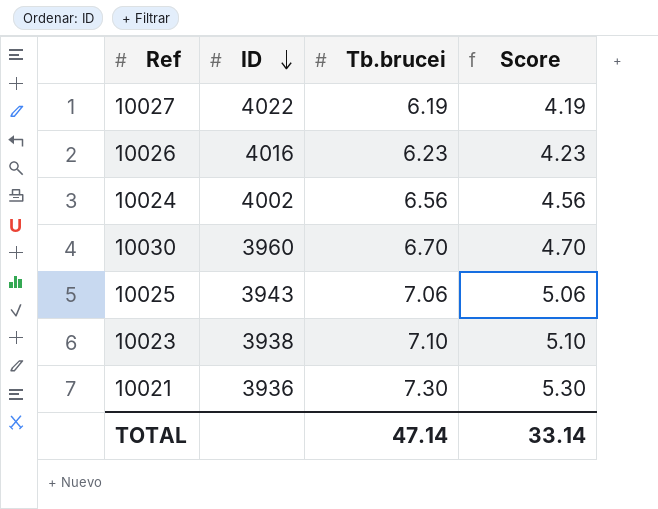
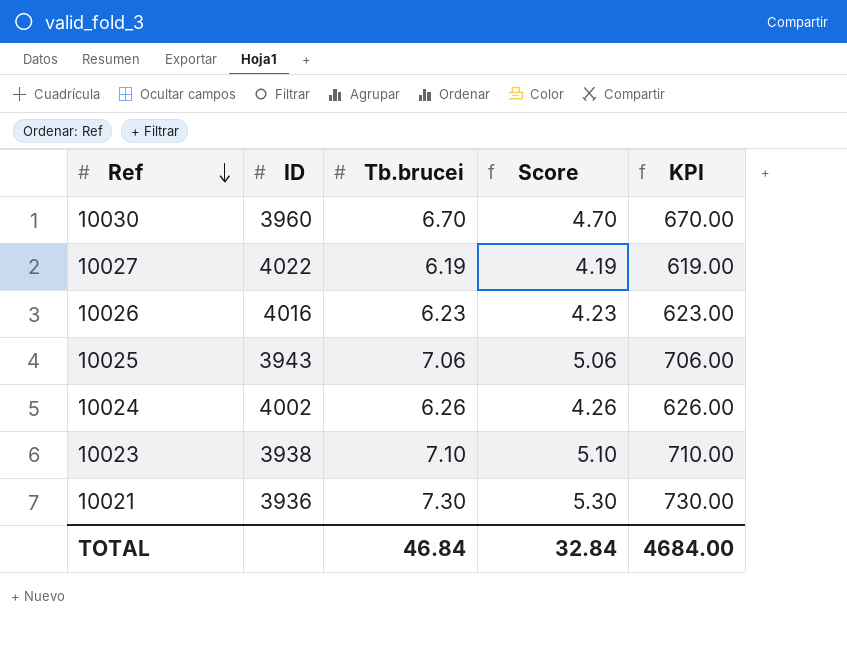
row order: ID descending -> Ref descending
column KPI | formula: none -> [Tb.brucei] * 100
10024 | Tb.brucei: 6.56 -> 6.26
10024 | Score: 4.56 -> 4.26
TOTAL | Tb.brucei: 47.14 -> 46.84
TOTAL | Score: 33.14 -> 32.84

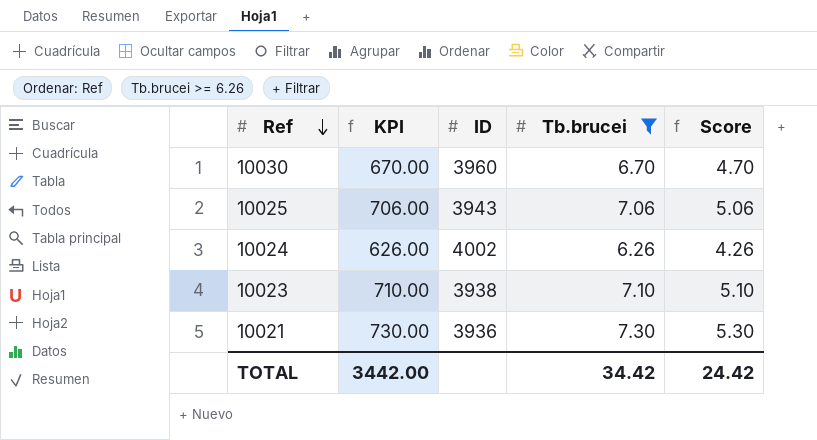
filter: none -> Tb.brucei >= 6.26
column KPI | position: 5 -> 2
TOTAL | KPI: 4684.00 -> 3442.00
TOTAL | Tb.brucei: 46.84 -> 34.42
TOTAL | Score: 32.84 -> 24.42

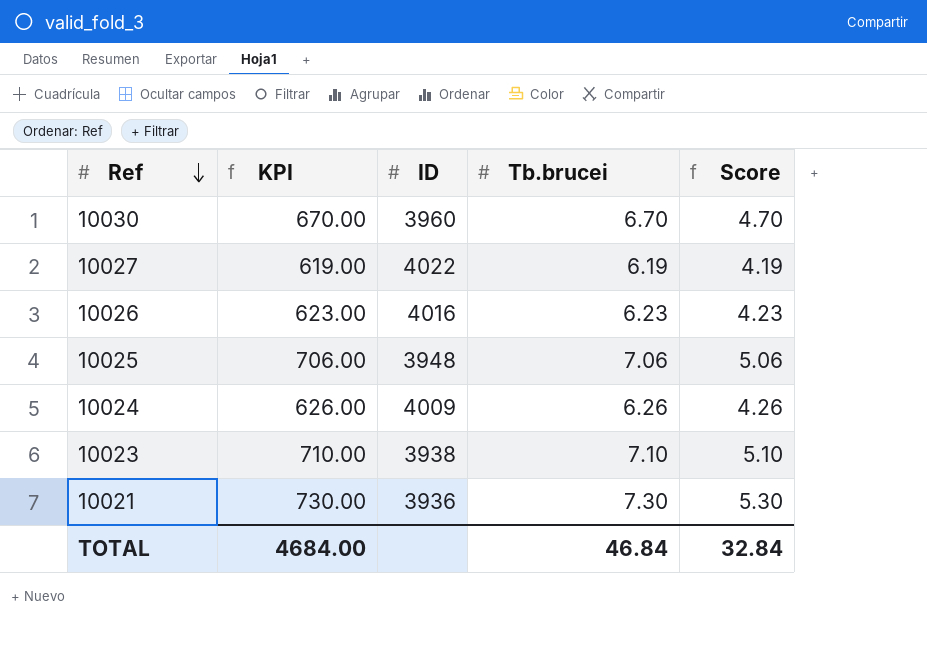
filter: Tb.brucei >= 6.26 -> none
10025 | ID: 3943 -> 3948
10024 | ID: 4002 -> 4009
TOTAL | KPI: 3442.00 -> 4684.00
TOTAL | Tb.brucei: 34.42 -> 46.84
TOTAL | Score: 24.42 -> 32.84

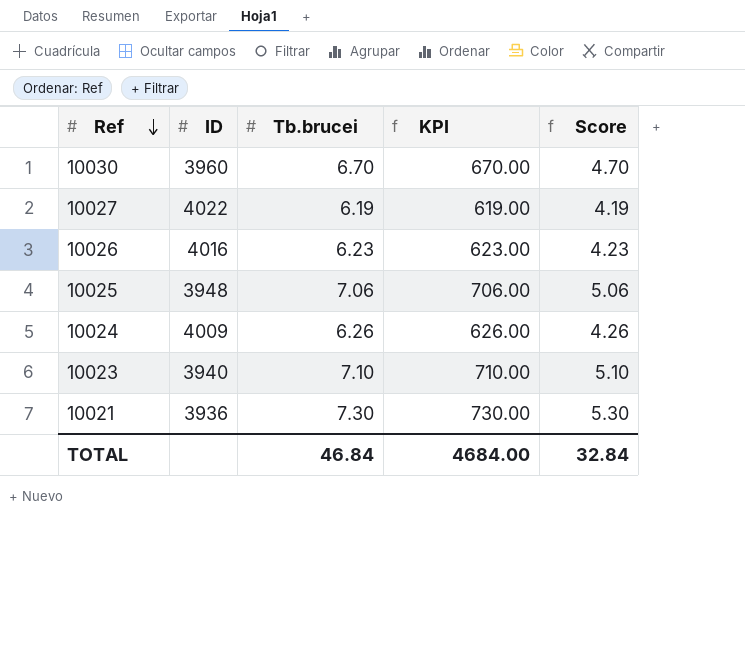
column KPI | position: 2 -> 4
10023 | ID: 3938 -> 3940

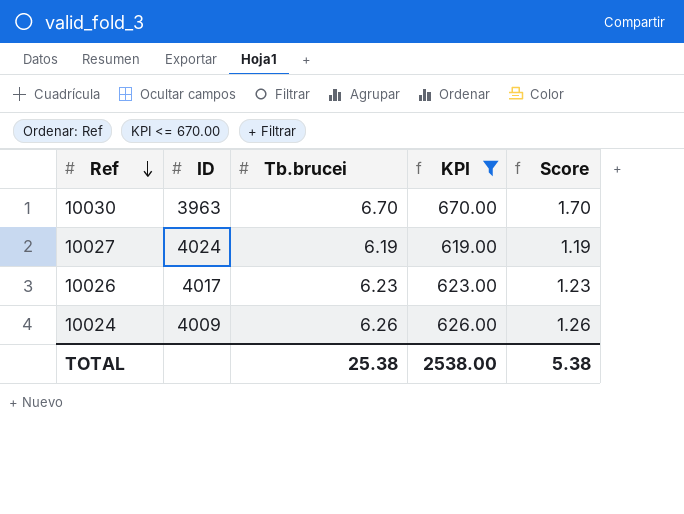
filter: none -> KPI <= 670.00
column Score | formula: [Tb.brucei] - 2 -> [Tb.brucei] - 5
10030 | ID: 3960 -> 3963
10027 | ID: 4022 -> 4024
10026 | ID: 4016 -> 4017
TOTAL | Tb.brucei: 46.84 -> 25.38
TOTAL | KPI: 4684.00 -> 2538.00
TOTAL | Score: 32.84 -> 5.38

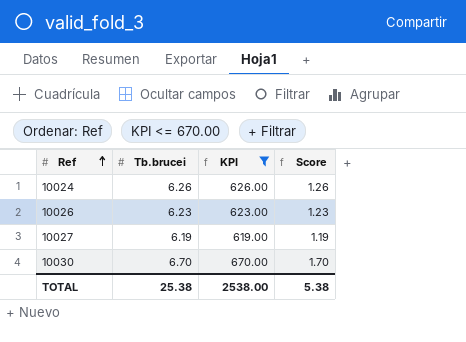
row order: Ref descending -> Ref ascending
column ID | position: 2 -> none

